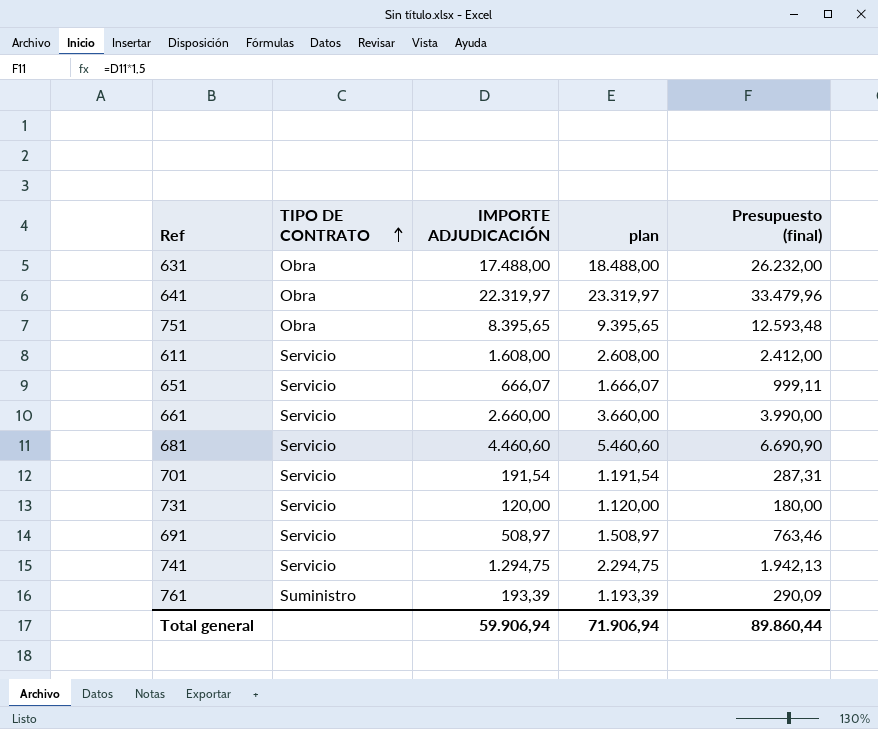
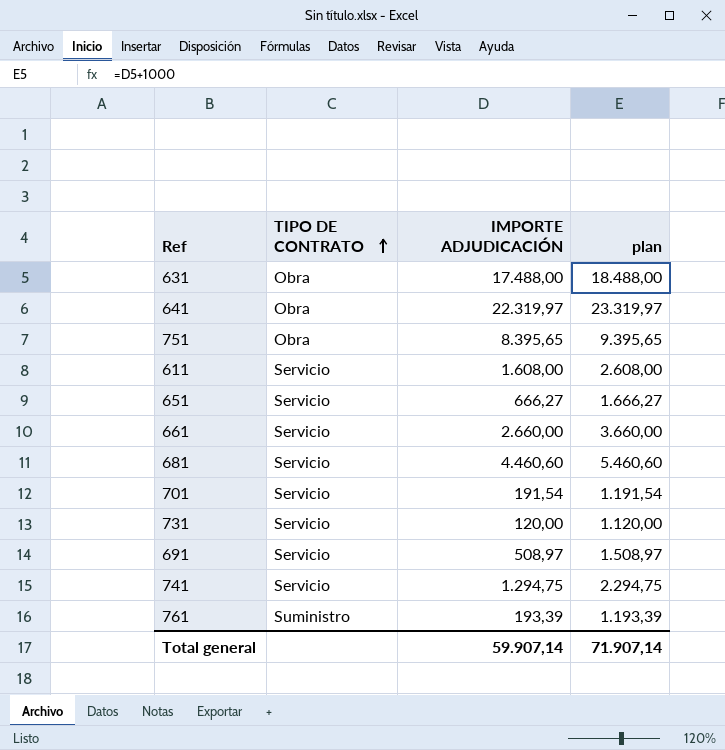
column Presupuesto (final) | formula: [IMPORTE ADJUDICACIÓN] * 1,5 -> none
651 | IMPORTE ADJUDICACIÓN: 666,07 -> 666,27
651 | plan: 1.666,07 -> 1.666,27
Total general | IMPORTE ADJUDICACIÓN: 59.906,94 -> 59.907,14
Total general | plan: 71.906,94 -> 71.907,14

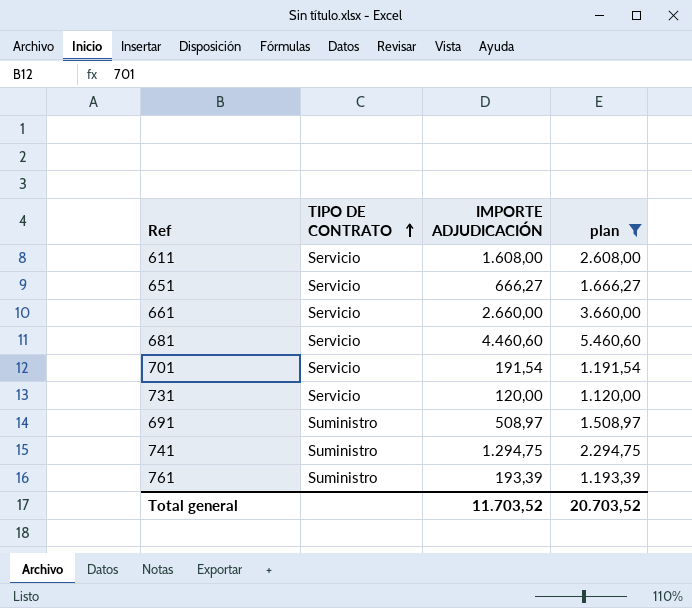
filter: none -> plan <= 5.460,60
691 | TIPO DE CONTRATO: Servicio -> Suministro
741 | TIPO DE CONTRATO: Servicio -> Suministro
Total general | IMPORTE ADJUDICACIÓN: 59.907,14 -> 11.703,52
Total general | plan: 71.907,14 -> 20.703,52

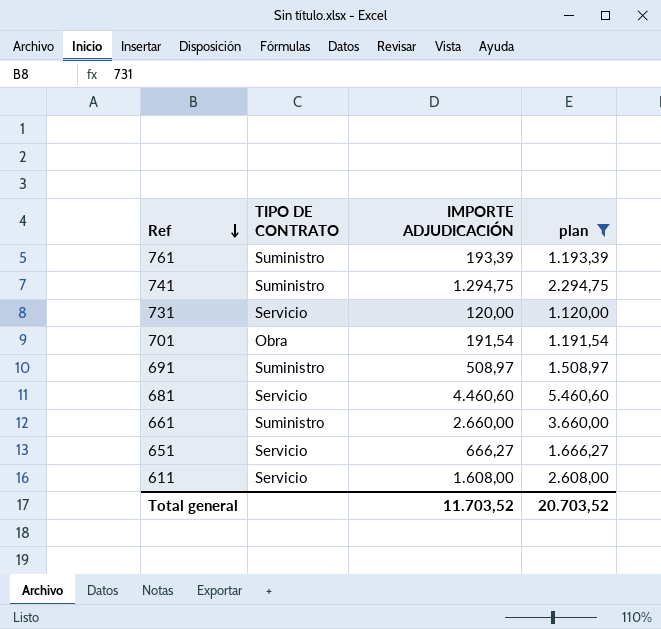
row order: TIPO DE CONTRATO ascending -> Ref descending
701 | TIPO DE CONTRATO: Servicio -> Obra
661 | TIPO DE CONTRATO: Servicio -> Suministro

